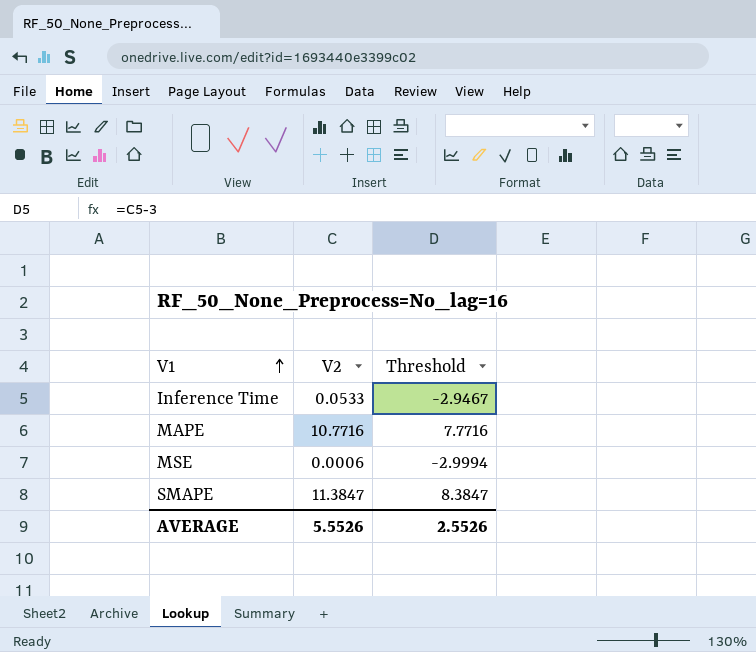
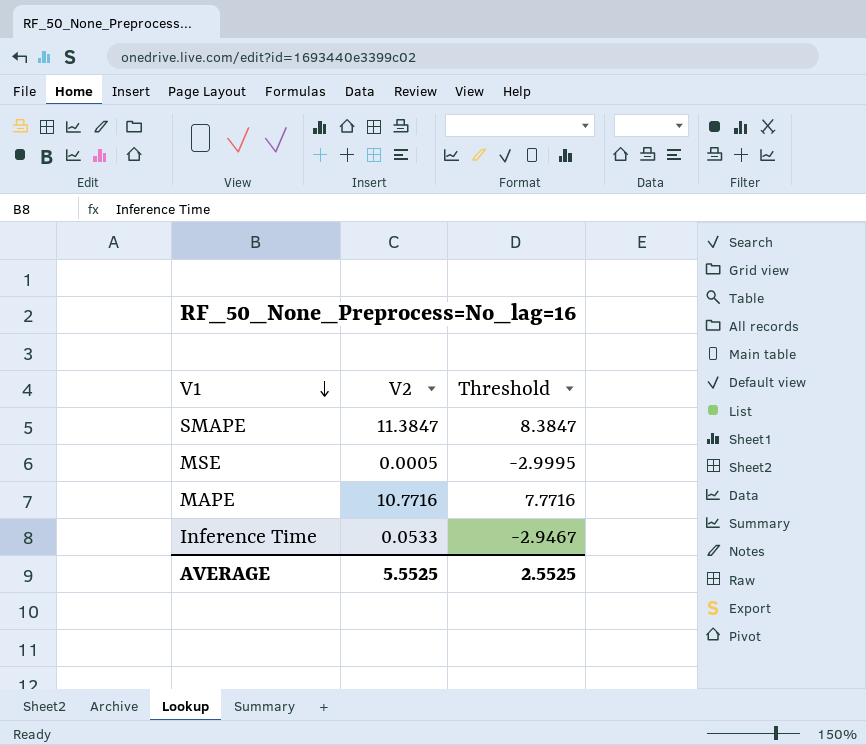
row order: V1 ascending -> V1 descending
MSE | V2: 0.0006 -> 0.0005
MSE | Threshold: -2.9994 -> -2.9995
AVERAGE | V2: 5.5526 -> 5.5525
AVERAGE | Threshold: 2.5526 -> 2.5525

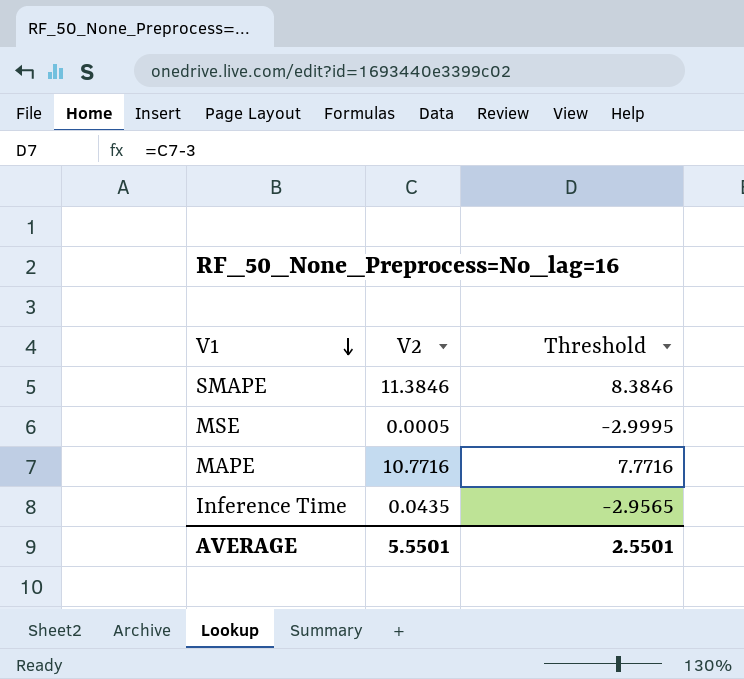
SMAPE | V2: 11.3847 -> 11.3846
SMAPE | Threshold: 8.3847 -> 8.3846
Inference Time | V2: 0.0533 -> 0.0435
Inference Time | Threshold: -2.9467 -> -2.9565
AVERAGE | V2: 5.5525 -> 5.5501
AVERAGE | Threshold: 2.5525 -> 2.5501

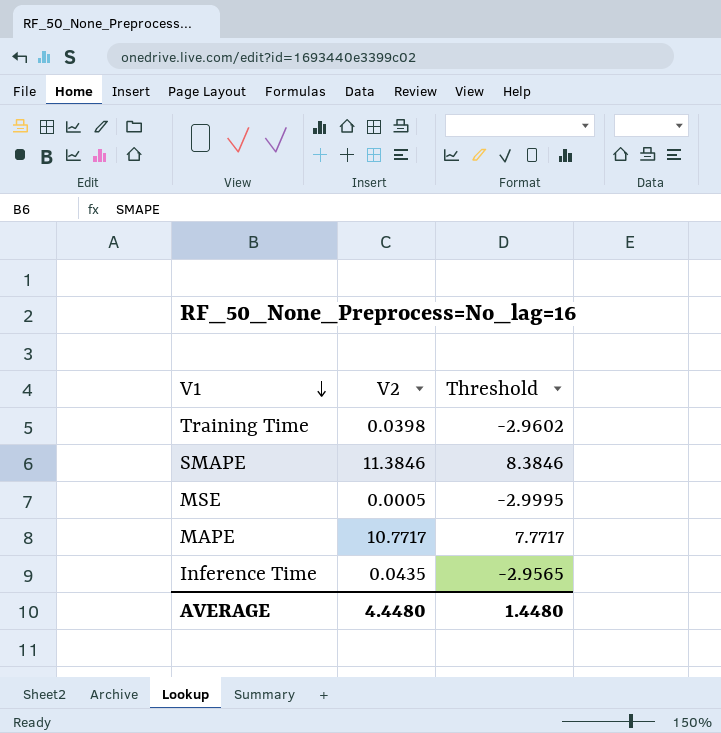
row Training Time: none -> 0.0398 | -2.9602
MAPE | V2: 10.7716 -> 10.7717
MAPE | Threshold: 7.7716 -> 7.7717
AVERAGE | V2: 5.5501 -> 4.4480
AVERAGE | Threshold: 2.5501 -> 1.4480

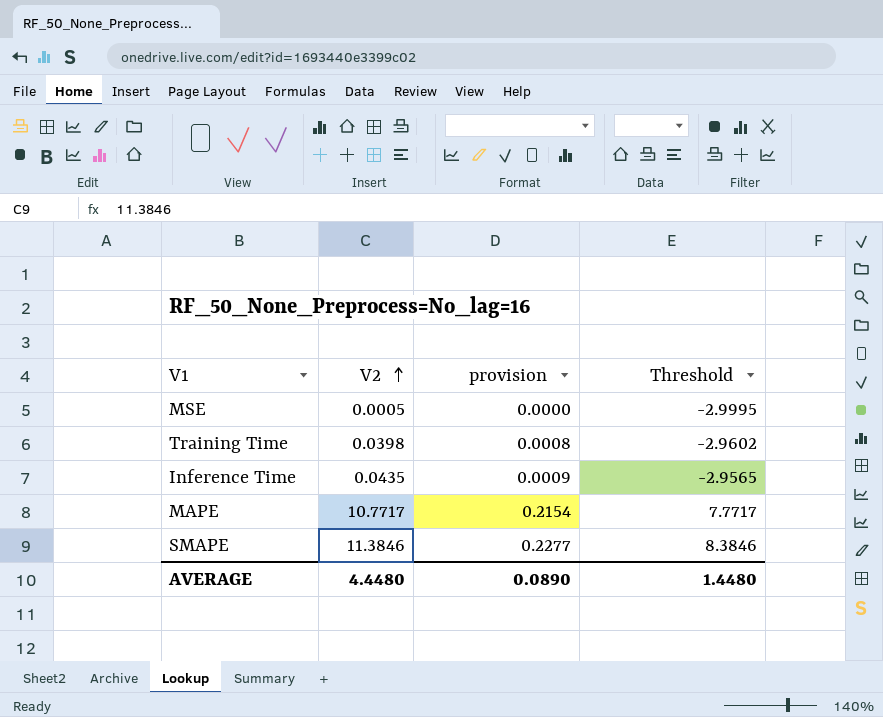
row order: V1 descending -> V2 ascending
column provision | formula: none -> [V2] * 0.02

